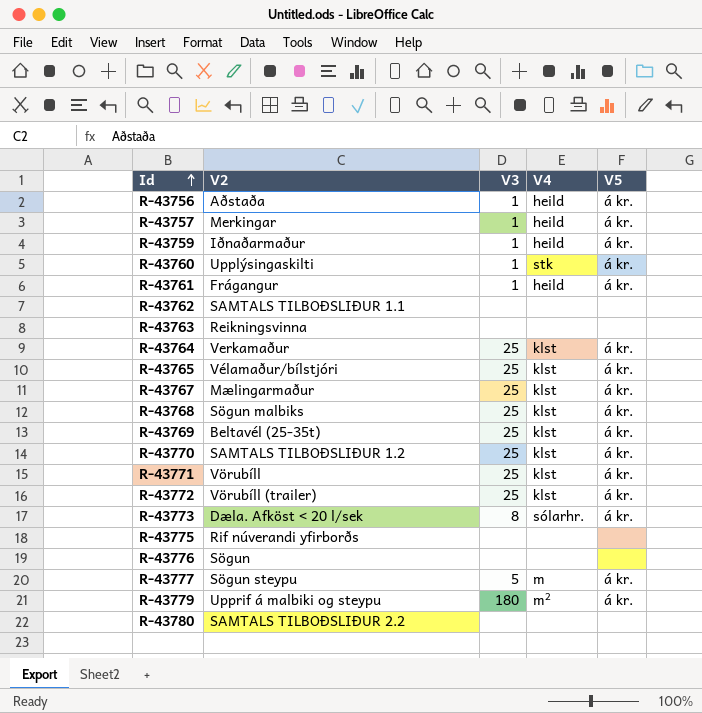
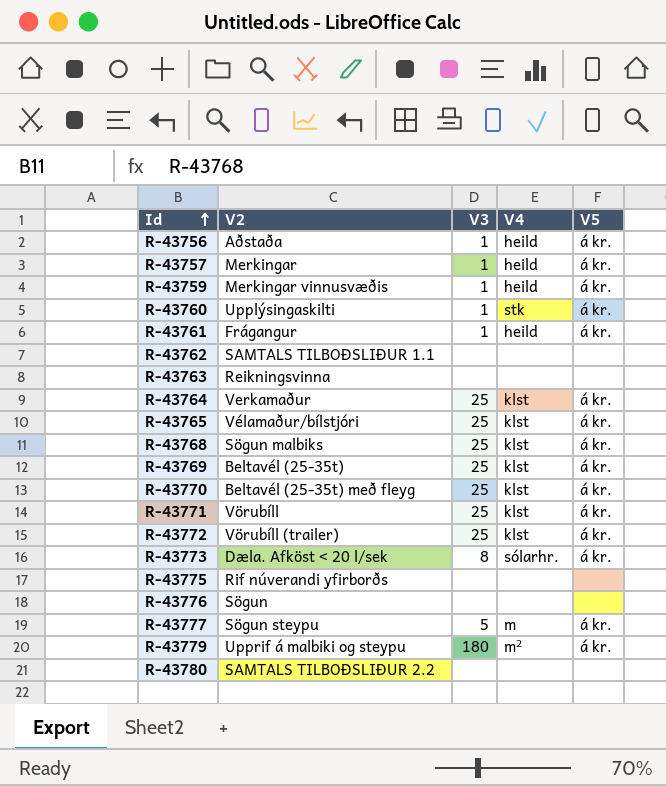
row R-43767: Mælingarmaður | 25 | klst | á kr. -> none
R-43759 | V2: Iðnaðarmaður -> Merkingar vinnusvæðis
R-43770 | V2: SAMTALS TILBOÐSLIÐUR 1.2 -> Beltavél (25-35t) með fleyg

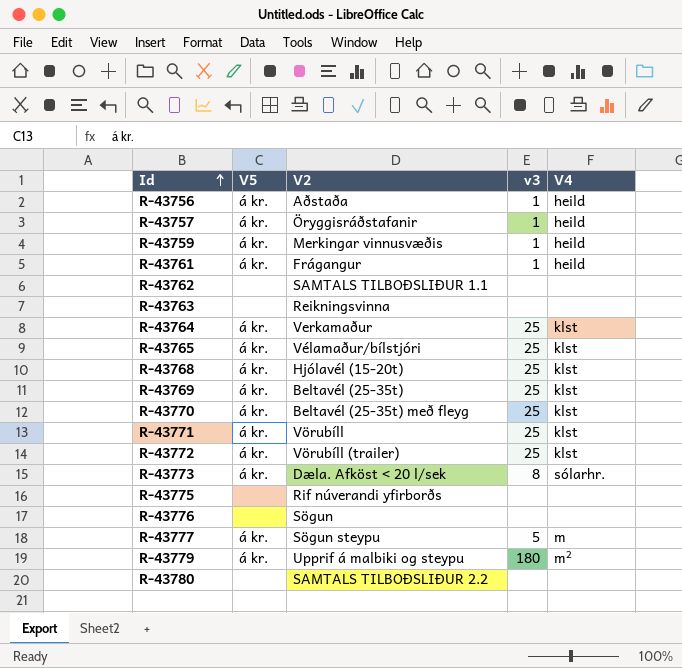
column V5 | position: 5 -> 2
column name: V3 -> v3
row R-43760: Upplýsingaskilti | 1 | stk | á kr. -> none
R-43757 | V2: Merkingar -> Öryggisráðstafanir
R-43768 | V2: Sögun malbiks -> Hjólavél (15-20t)

